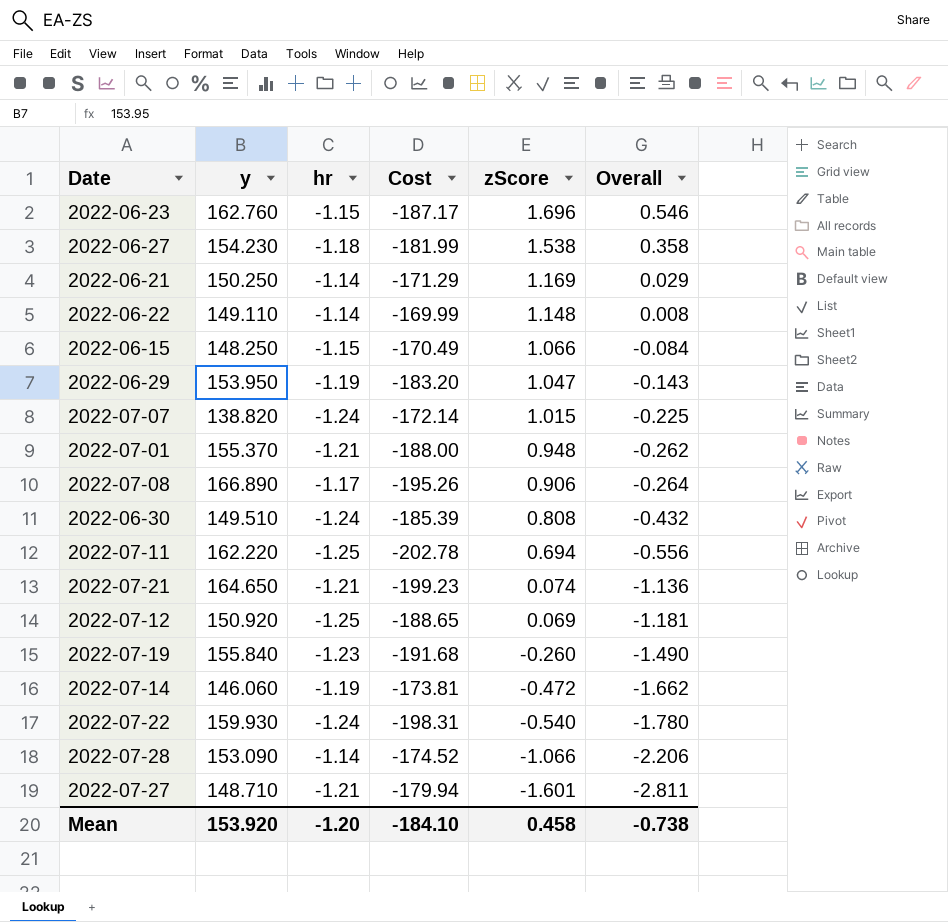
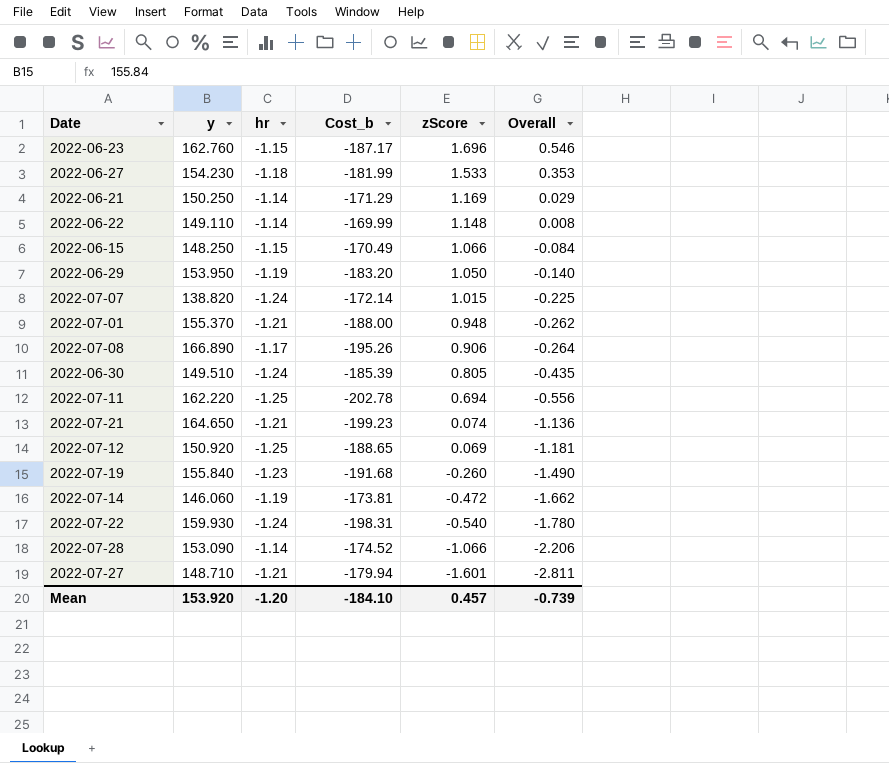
column name: Cost -> Cost_b
2022-06-27 | zScore: 1.538 -> 1.533
2022-06-27 | Overall: 0.358 -> 0.353
2022-06-29 | zScore: 1.047 -> 1.050
2022-06-29 | Overall: -0.143 -> -0.140
2022-06-30 | zScore: 0.808 -> 0.805
2022-06-30 | Overall: -0.432 -> -0.435
Mean | zScore: 0.458 -> 0.457
Mean | Overall: -0.738 -> -0.739

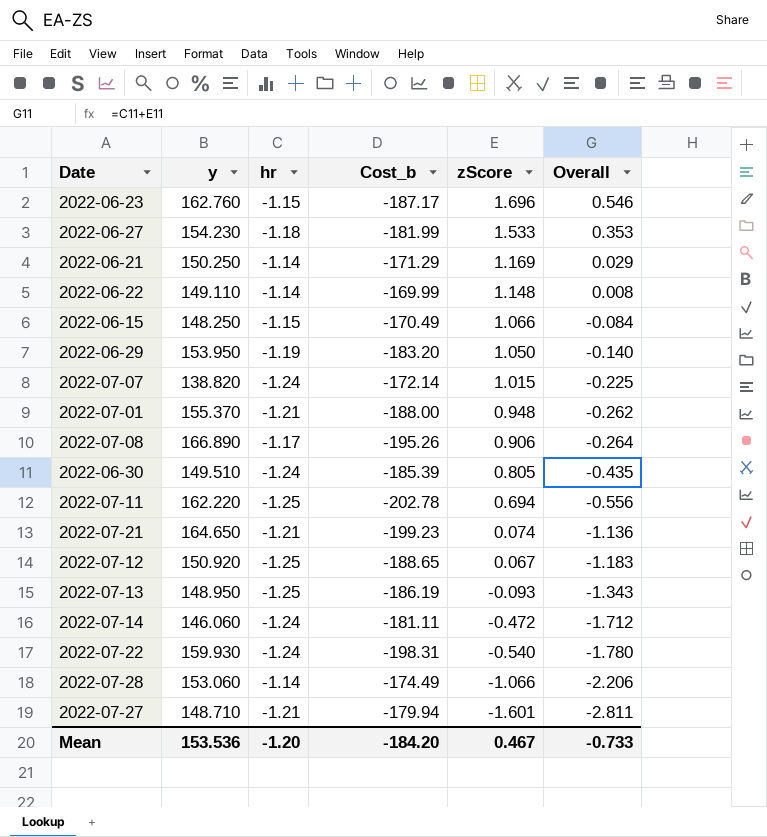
row 2022-07-19: 155.840 | -1.23 | -191.68 | -0.260 | -1.490 -> none
2022-07-12 | zScore: 0.069 -> 0.067
2022-07-12 | Overall: -1.181 -> -1.183
row 2022-07-13: none -> 148.950 | -1.25 | -186.19 | -0.093 | -1.343
2022-07-14 | hr: -1.19 -> -1.24
2022-07-14 | Cost_b: -173.81 -> -181.11
2022-07-14 | Overall: -1.662 -> -1.712
2022-07-28 | y: 153.090 -> 153.060
2022-07-28 | Cost_b: -174.52 -> -174.49
Mean | y: 153.920 -> 153.536
Mean | Cost_b: -184.10 -> -184.20
Mean | zScore: 0.457 -> 0.467
Mean | Overall: -0.739 -> -0.733

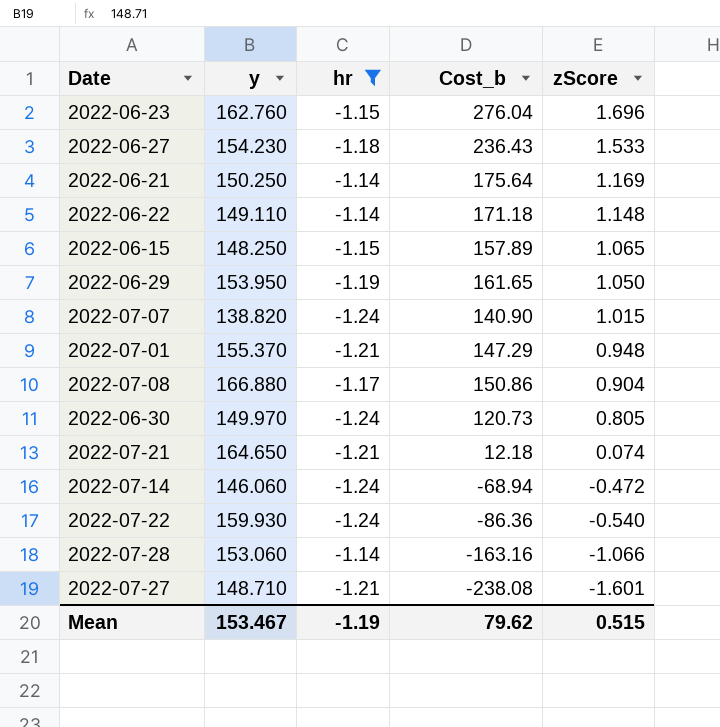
filter: none -> hr != -1.25
column Overall | formula: [hr] + [zScore] -> none
column Cost_b | formula: [y] * [hr] -> [y] * [zScore]
2022-06-15 | zScore: 1.066 -> 1.065
2022-07-08 | y: 166.890 -> 166.880
2022-07-08 | zScore: 0.906 -> 0.904
2022-06-30 | y: 149.510 -> 149.970
Mean | y: 153.536 -> 153.467
Mean | hr: -1.20 -> -1.19
Mean | Cost_b: -184.20 -> 79.62
Mean | zScore: 0.467 -> 0.515

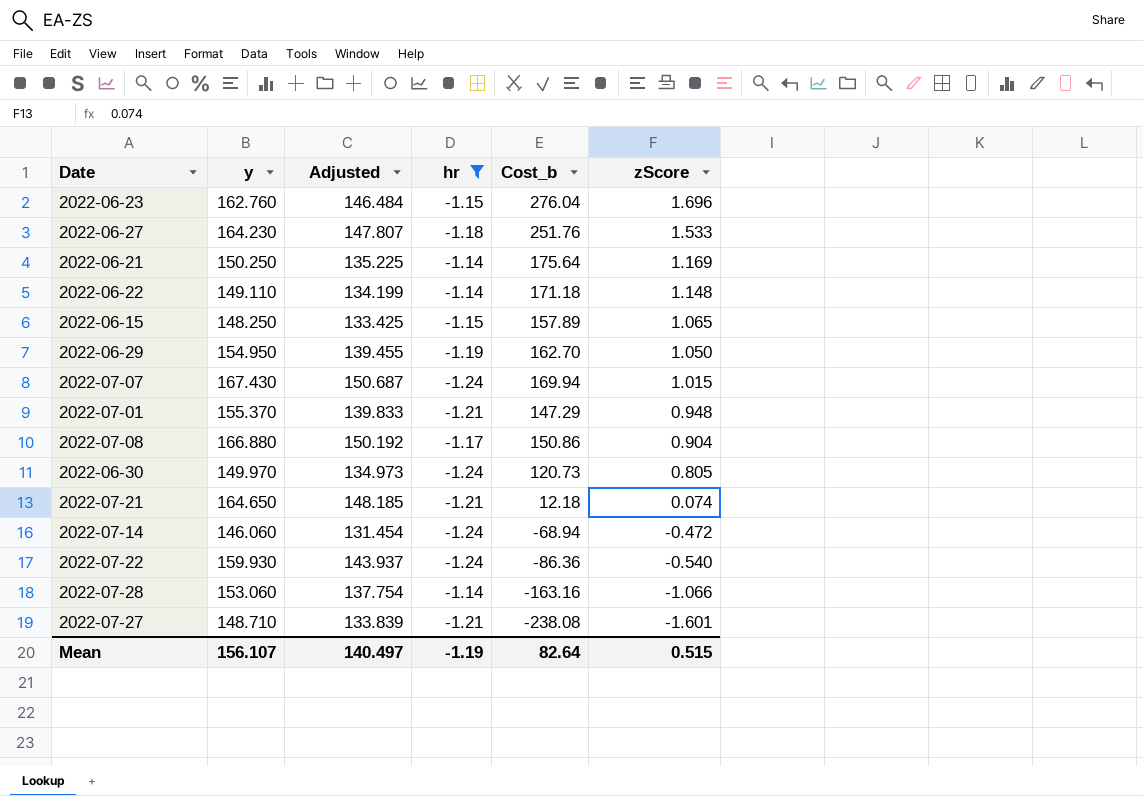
column Adjusted | formula: none -> [y] * 0.9
2022-06-27 | y: 154.230 -> 164.230
2022-06-27 | Cost_b: 236.43 -> 251.76
2022-06-29 | y: 153.950 -> 154.950
2022-06-29 | Cost_b: 161.65 -> 162.70
2022-07-07 | y: 138.820 -> 167.430
2022-07-07 | Cost_b: 140.90 -> 169.94
Mean | y: 153.467 -> 156.107
Mean | Cost_b: 79.62 -> 82.64

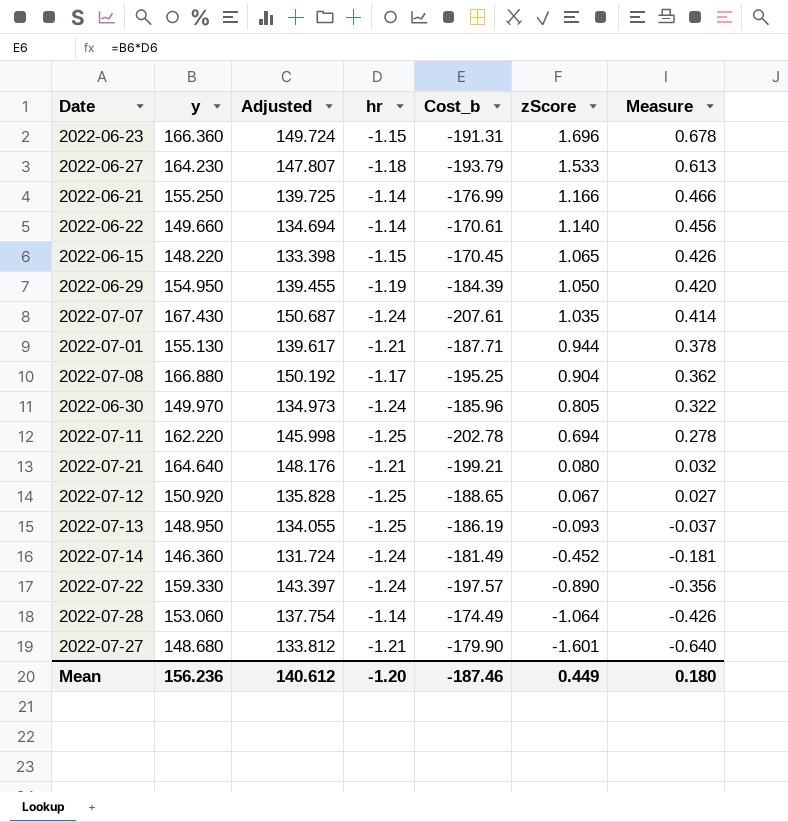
filter: hr != -1.25 -> none
column Cost_b | formula: [y] * [zScore] -> [y] * [hr]
column Measure | formula: none -> [zScore] * 0.4
2022-06-23 | y: 162.760 -> 166.360
2022-06-23 | Adjusted: 146.484 -> 149.724
2022-06-21 | y: 150.250 -> 155.250
2022-06-21 | Adjusted: 135.225 -> 139.725
2022-06-21 | zScore: 1.169 -> 1.166
2022-06-22 | y: 149.110 -> 149.660
2022-06-22 | Adjusted: 134.199 -> 134.694
2022-06-22 | zScore: 1.148 -> 1.140
2022-06-15 | y: 148.250 -> 148.220
2022-06-15 | Adjusted: 133.425 -> 133.398
2022-07-07 | zScore: 1.015 -> 1.035
2022-07-01 | y: 155.370 -> 155.130
2022-07-01 | Adjusted: 139.833 -> 139.617
2022-07-01 | zScore: 0.948 -> 0.944
2022-07-21 | y: 164.650 -> 164.640
2022-07-21 | Adjusted: 148.185 -> 148.176
2022-07-21 | zScore: 0.074 -> 0.080
2022-07-14 | y: 146.060 -> 146.360
2022-07-14 | Adjusted: 131.454 -> 131.724
2022-07-14 | zScore: -0.472 -> -0.452
2022-07-22 | y: 159.930 -> 159.330
2022-07-22 | Adjusted: 143.937 -> 143.397
2022-07-22 | zScore: -0.540 -> -0.890
2022-07-28 | zScore: -1.066 -> -1.064
2022-07-27 | y: 148.710 -> 148.680
2022-07-27 | Adjusted: 133.839 -> 133.812
Mean | y: 156.107 -> 156.236
Mean | Adjusted: 140.497 -> 140.612
Mean | hr: -1.19 -> -1.20
Mean | Cost_b: 82.64 -> -187.46
Mean | zScore: 0.515 -> 0.449

